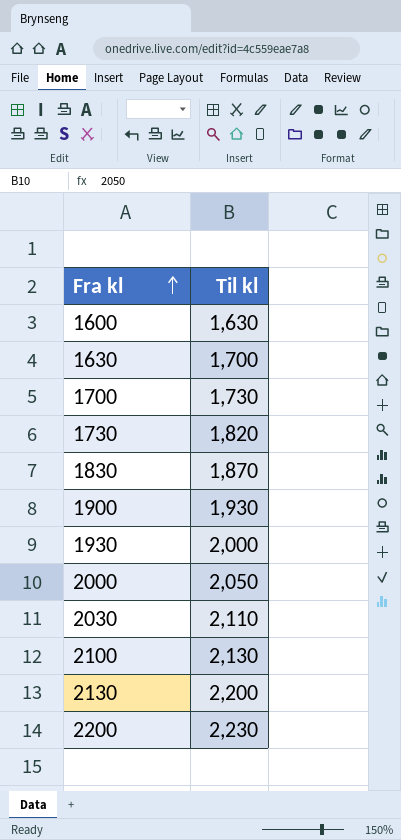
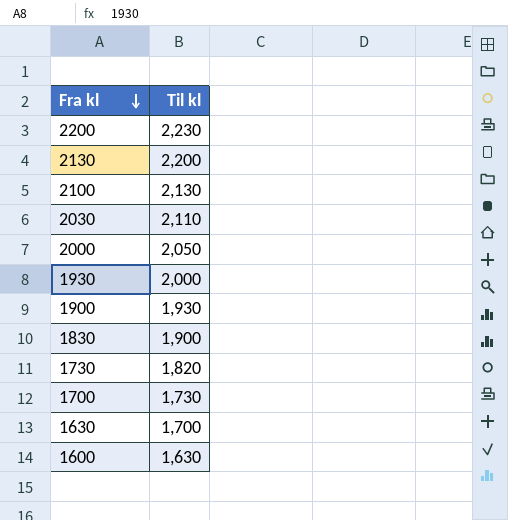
row order: Fra kl ascending -> Fra kl descending
1830 | Til kl: 1,870 -> 1,900

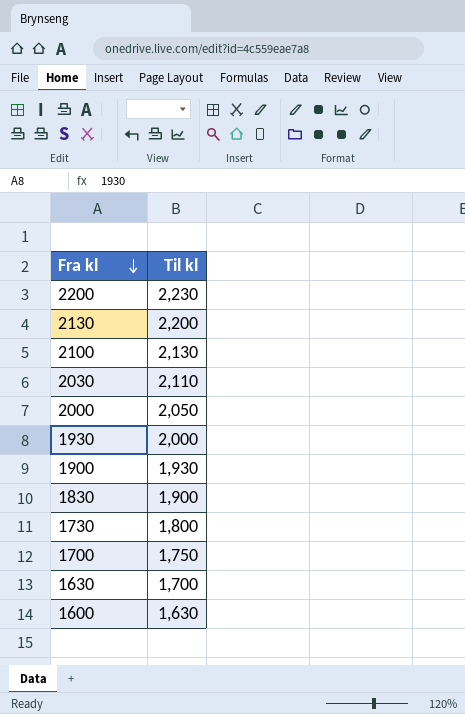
1730 | Til kl: 1,820 -> 1,800
1700 | Til kl: 1,730 -> 1,750

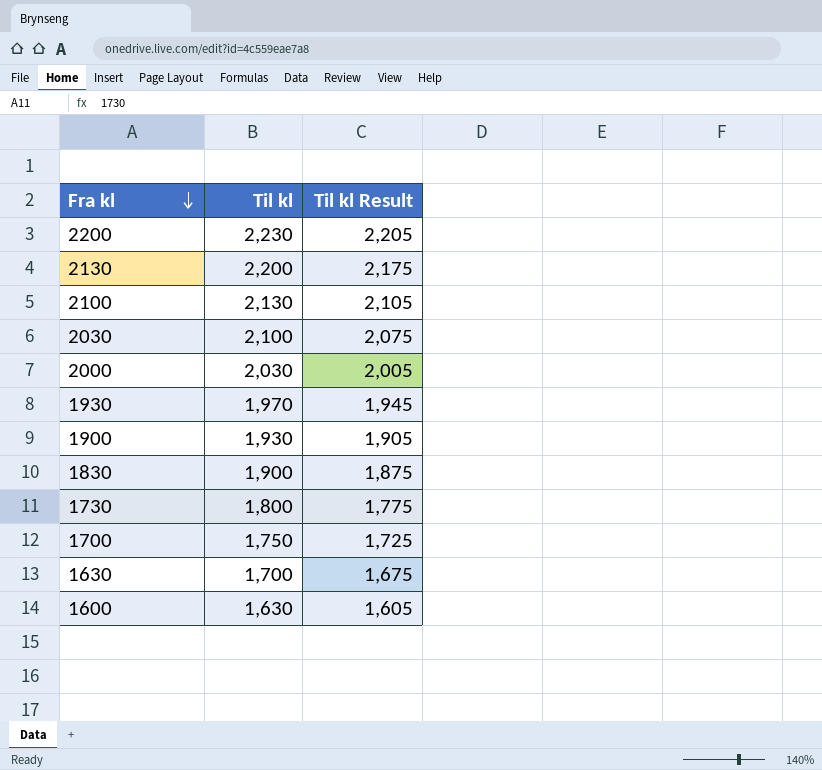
column Til kl Result | formula: none -> [Til kl] - 25
2030 | Til kl: 2,110 -> 2,100
2000 | Til kl: 2,050 -> 2,030
1930 | Til kl: 2,000 -> 1,970

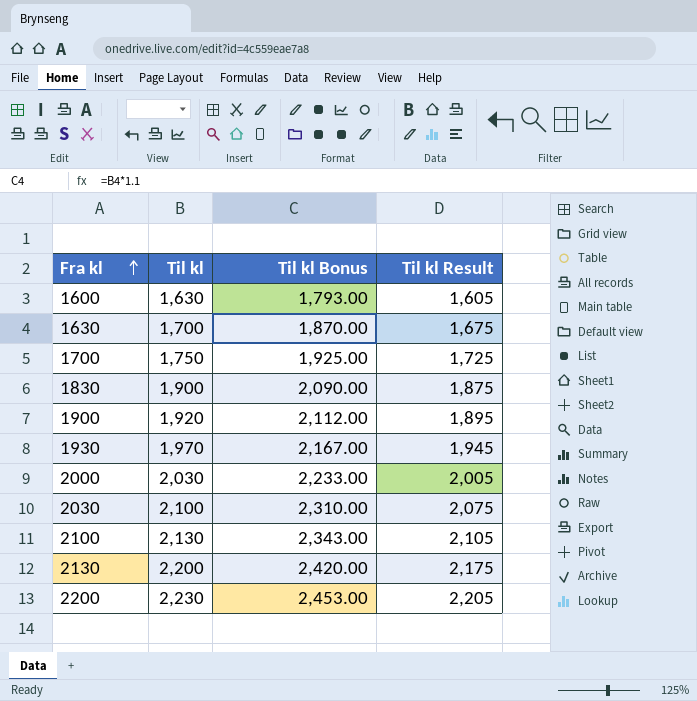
row order: Fra kl descending -> Fra kl ascending
column Til kl Bonus | formula: none -> [Til kl] * 1.1
row 1730: 1,800 | 1,775 -> none
1900 | Til kl: 1,930 -> 1,920
1900 | Til kl Result: 1,905 -> 1,895

